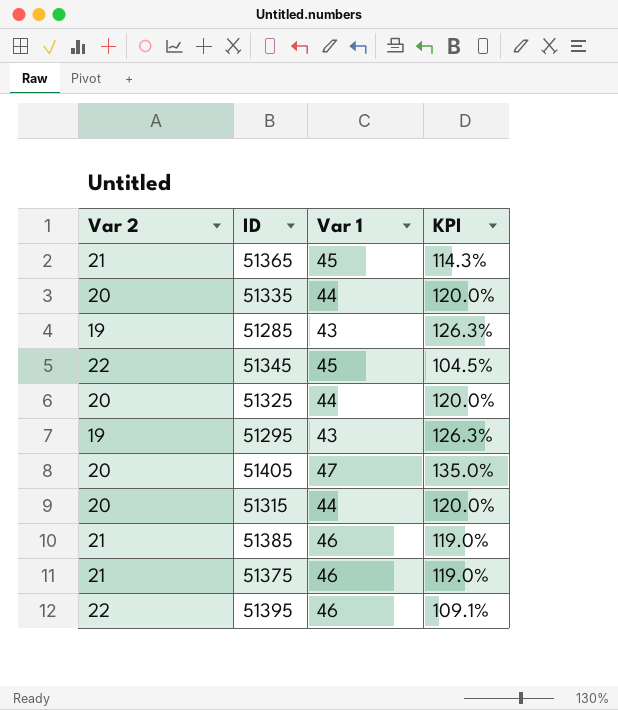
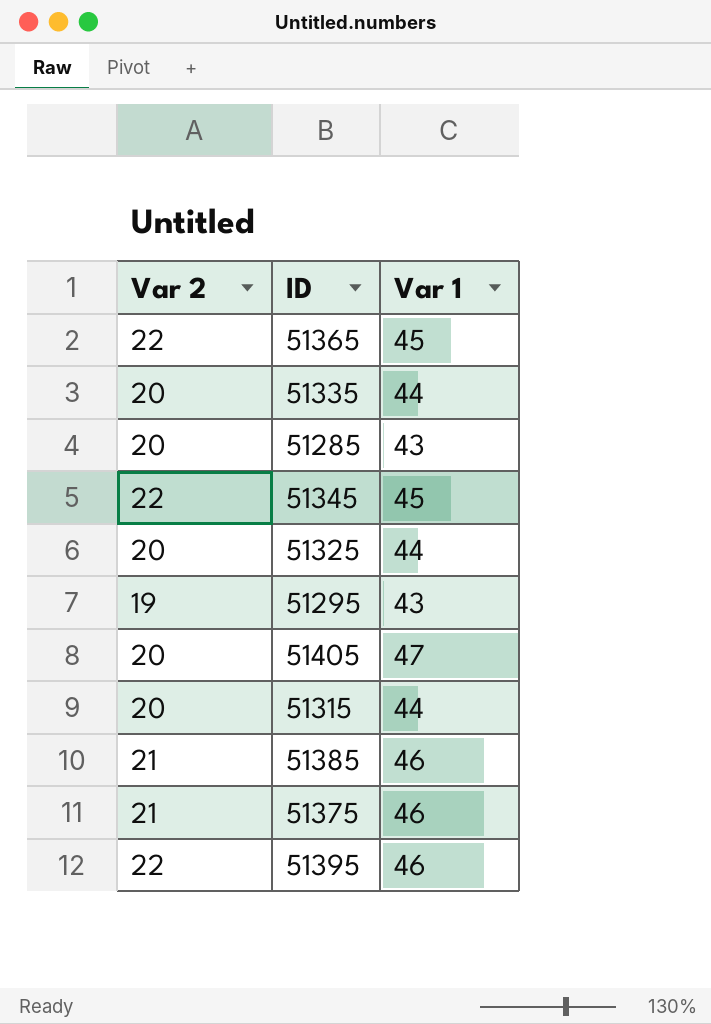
column KPI | formula: ([Var 1] - [Var 2]) / [Var 2] -> none
51365 | Var 2: 21 -> 22
51285 | Var 2: 19 -> 20

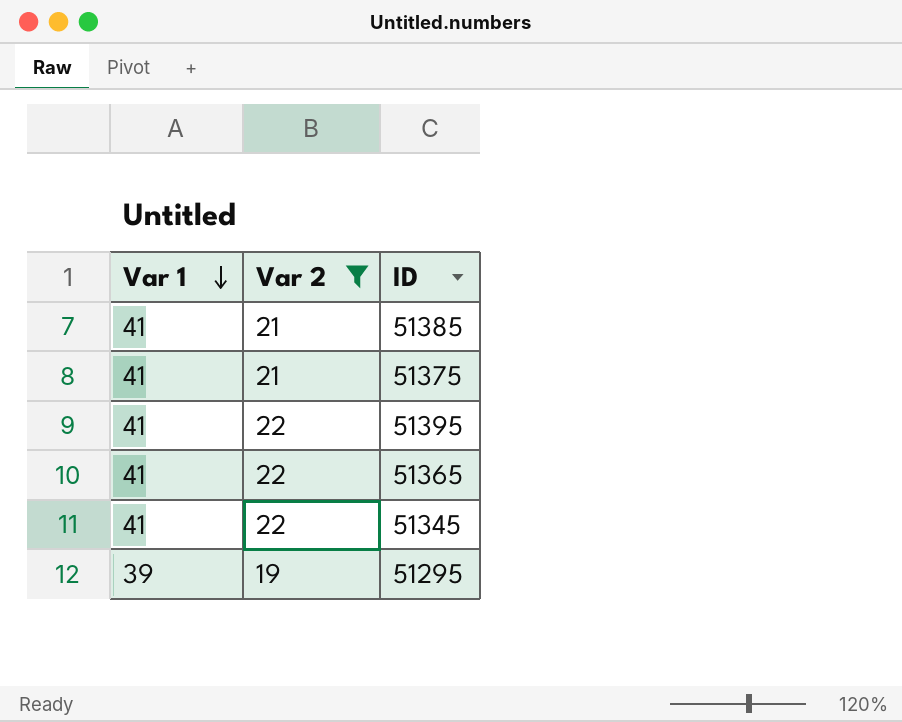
filter: none -> Var 2 != 20
row order: none -> Var 1 descending
column Var 1 | position: 3 -> 1
51385 | Var 1: 46 -> 41
51375 | Var 1: 46 -> 41
51395 | Var 1: 46 -> 41
51365 | Var 1: 45 -> 41
51345 | Var 1: 45 -> 41
51295 | Var 1: 43 -> 39

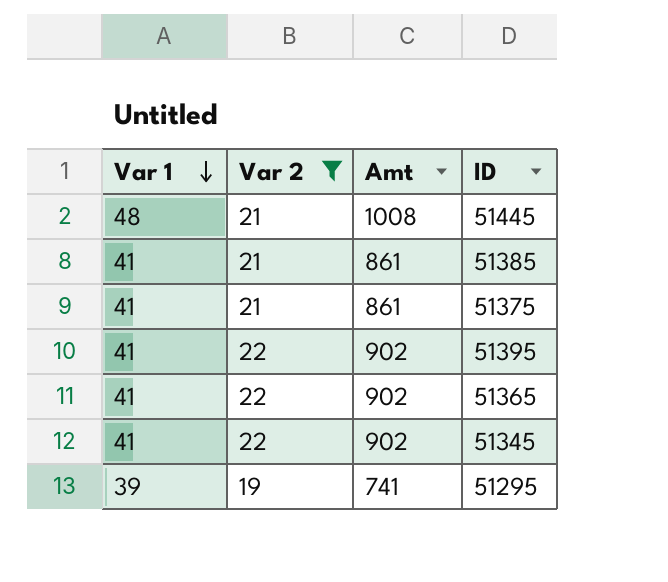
column Amt | formula: none -> [Var 1] * [Var 2]
row 51445: none -> 48 | 21 | 1008

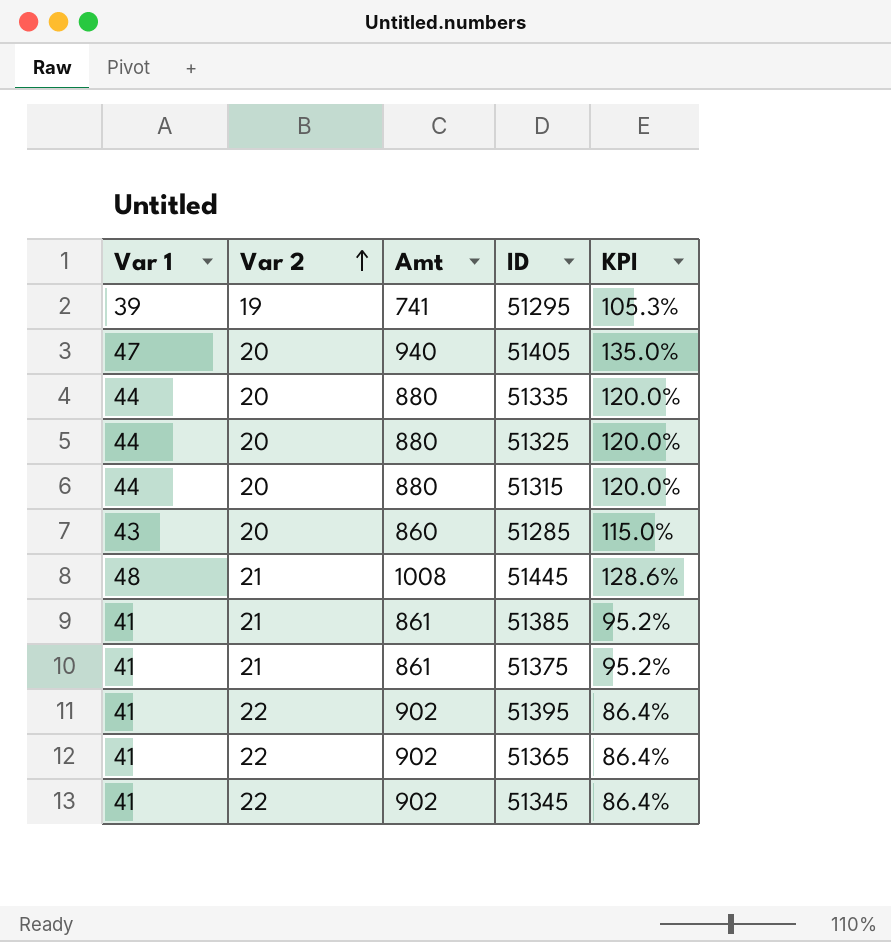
filter: Var 2 != 20 -> none
row order: Var 1 descending -> Var 2 ascending
column KPI | formula: none -> ([Var 1] - [Var 2]) / [Var 2]

